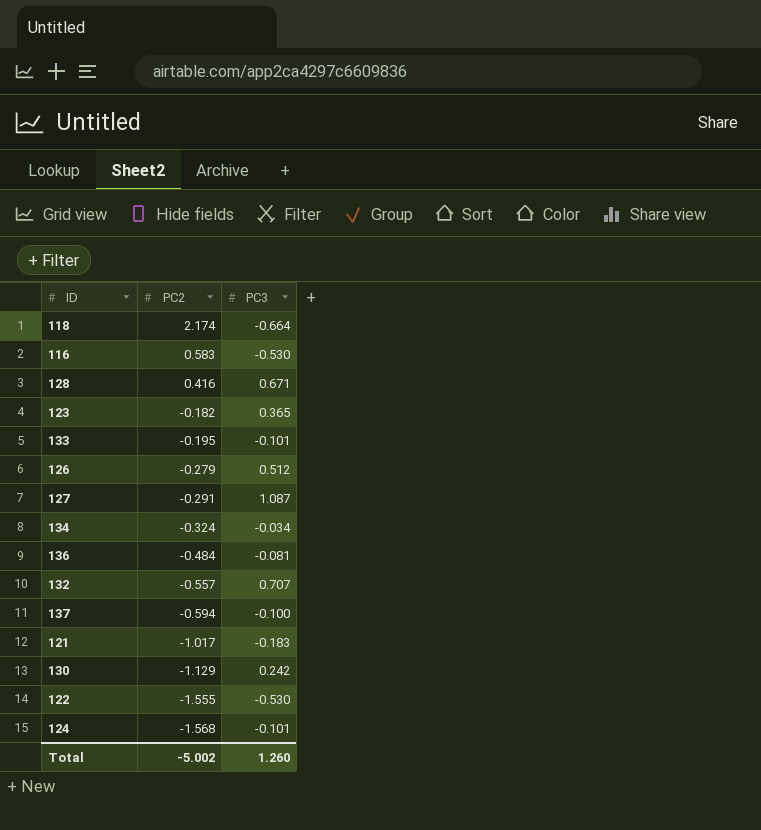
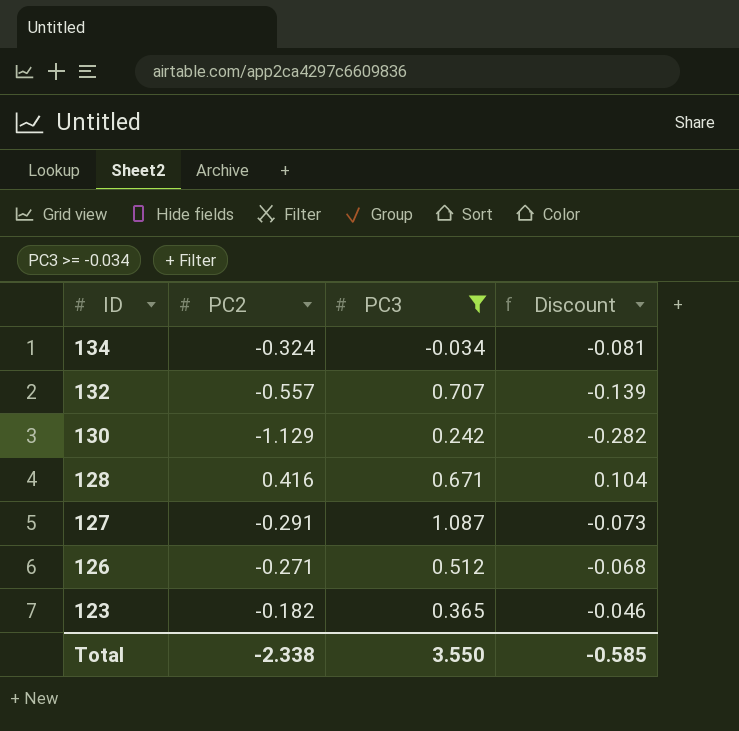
filter: none -> PC3 >= -0.034
row order: PC2 descending -> ID descending
column Discount | formula: none -> [PC2] * 0.25
126 | PC2: -0.279 -> -0.271
Total | PC2: -5.002 -> -2.338
Total | PC3: 1.260 -> 3.550

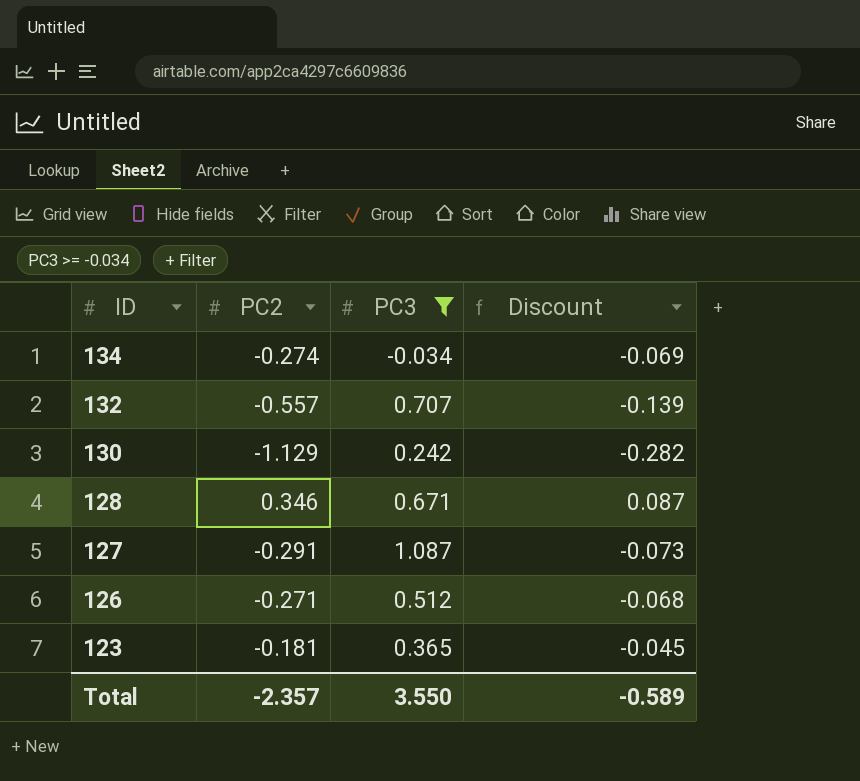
134 | PC2: -0.324 -> -0.274
134 | Discount: -0.081 -> -0.069
128 | PC2: 0.416 -> 0.346
128 | Discount: 0.104 -> 0.087
123 | PC2: -0.182 -> -0.181
123 | Discount: -0.046 -> -0.045
Total | PC2: -2.338 -> -2.357
Total | Discount: -0.585 -> -0.589

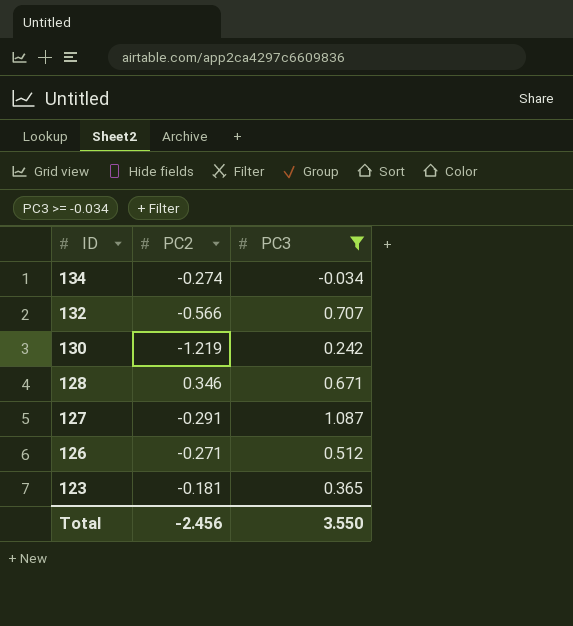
column Discount | formula: [PC2] * 0.25 -> none
132 | PC2: -0.557 -> -0.566
130 | PC2: -1.129 -> -1.219
Total | PC2: -2.357 -> -2.456

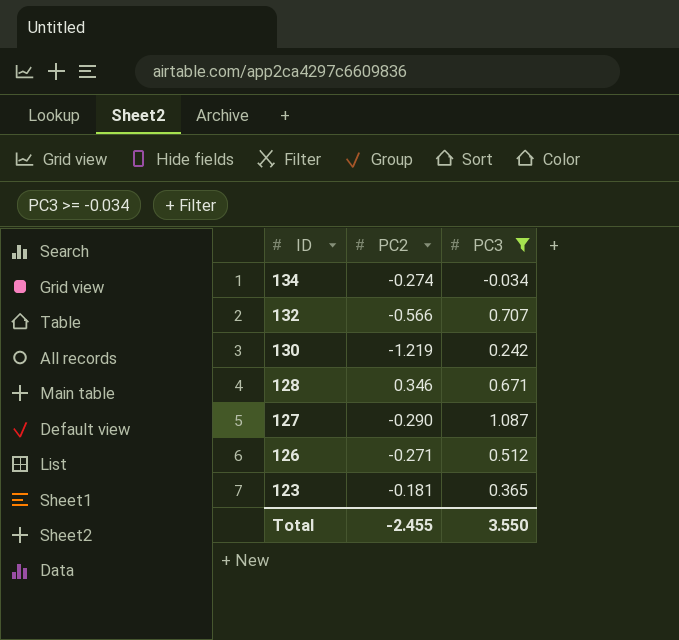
127 | PC2: -0.291 -> -0.290
Total | PC2: -2.456 -> -2.455

